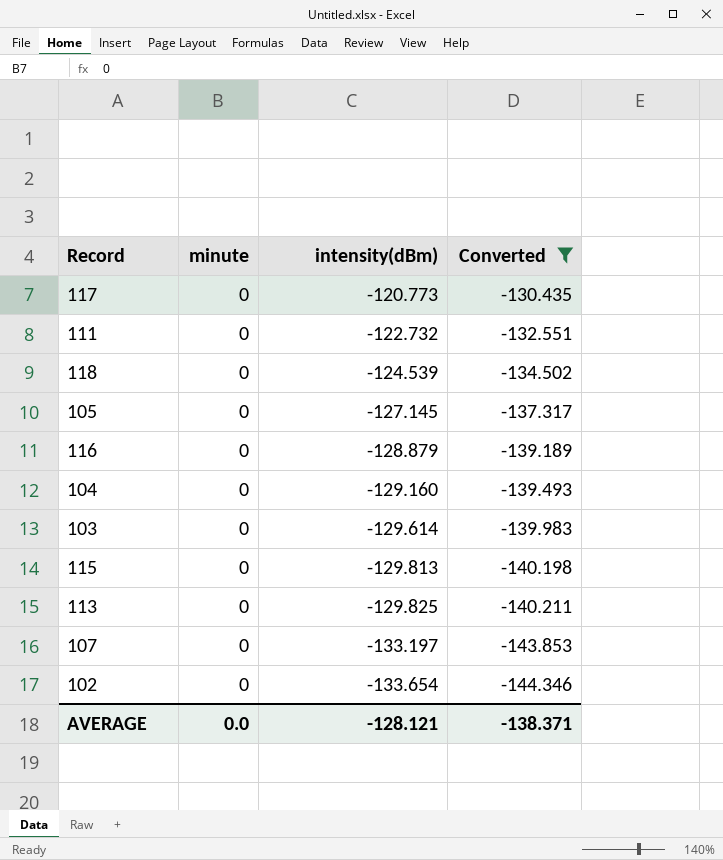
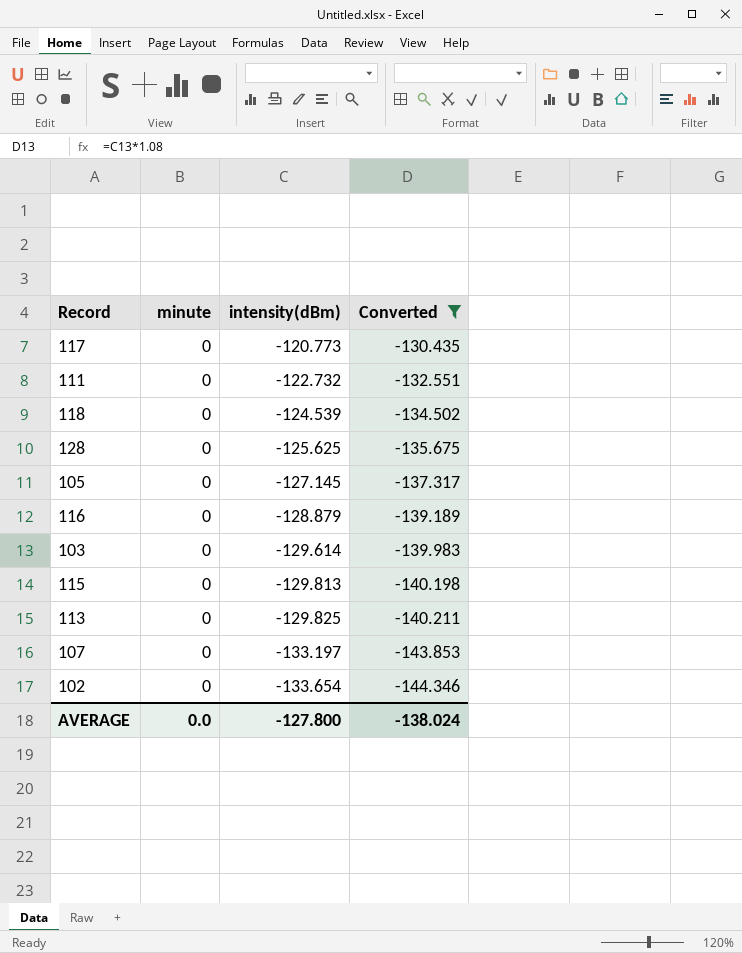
row 104: 0 | -129.160 | -139.493 -> none
row 128: none -> 0 | -125.625 | -135.675
AVERAGE | intensity(dBm): -128.121 -> -127.800
AVERAGE | Converted: -138.371 -> -138.024

